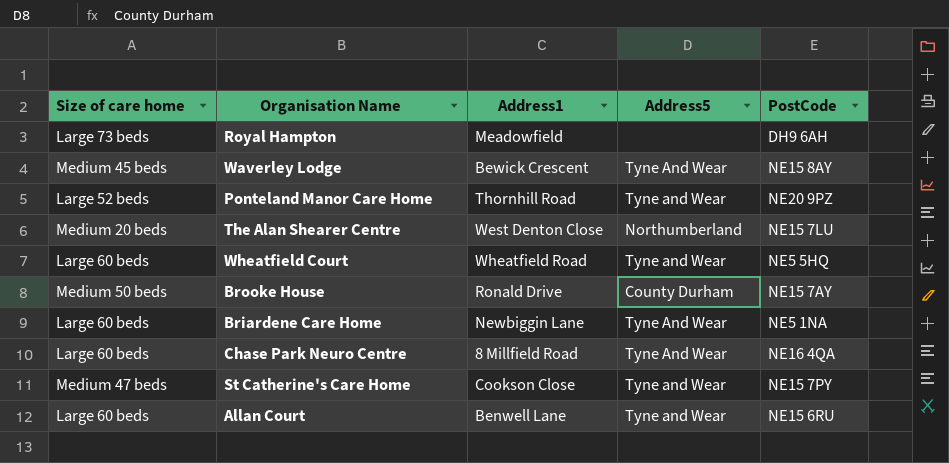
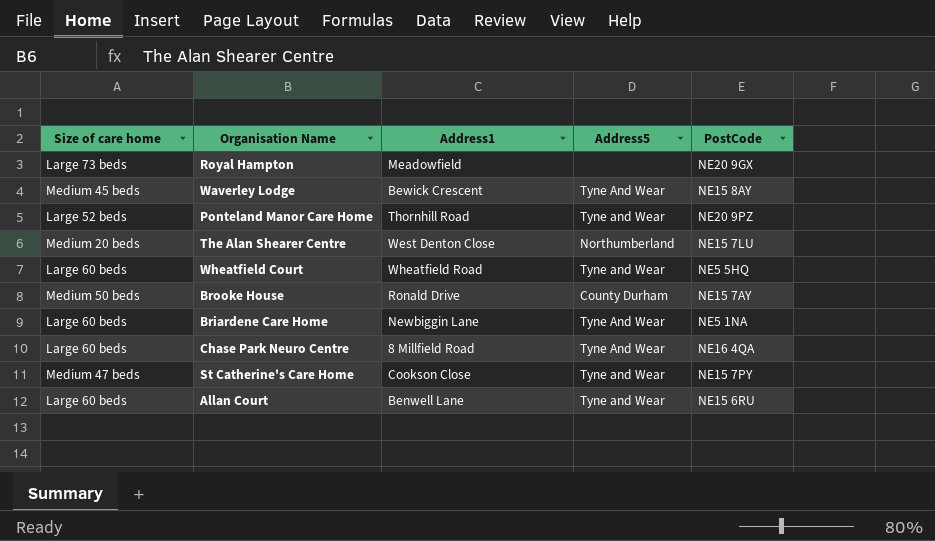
Royal Hampton | PostCode: DH9 6AH -> NE20 9GX

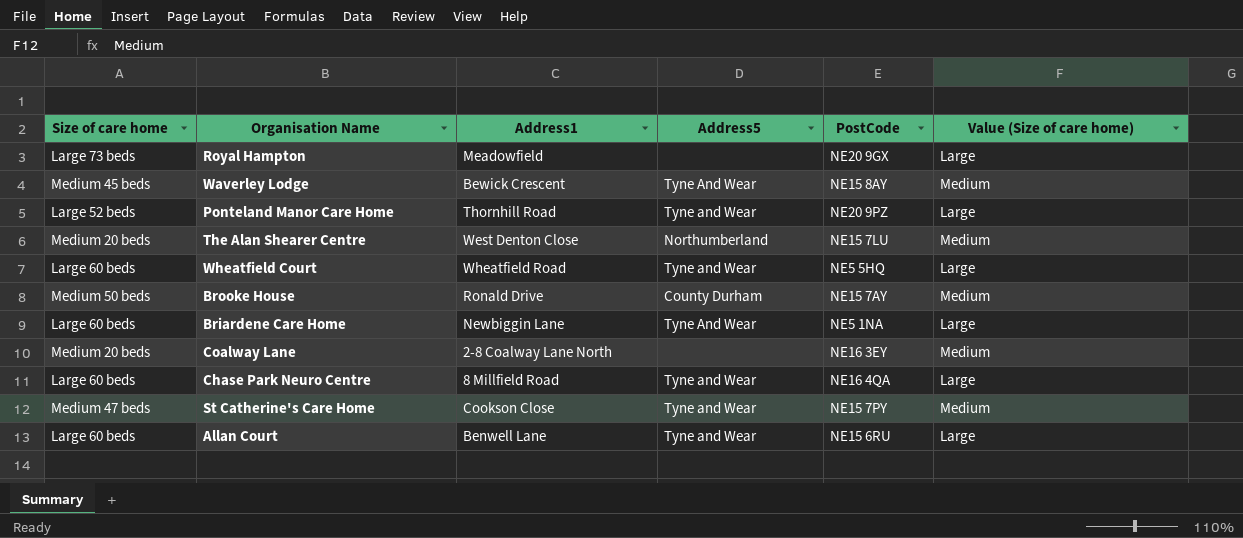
column Value (Size of care home) | position: none -> 6
row Coalway Lane: none -> Medium 20 beds | 2-8 Coalway Lane North | none | NE16 3EY | Medium
Chase Park Neuro Centre | Address5: Tyne And Wear -> Tyne and Wear

